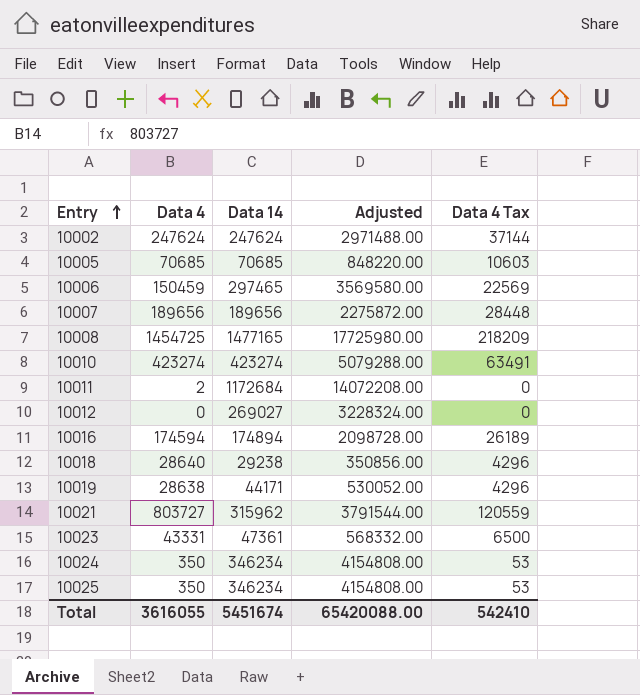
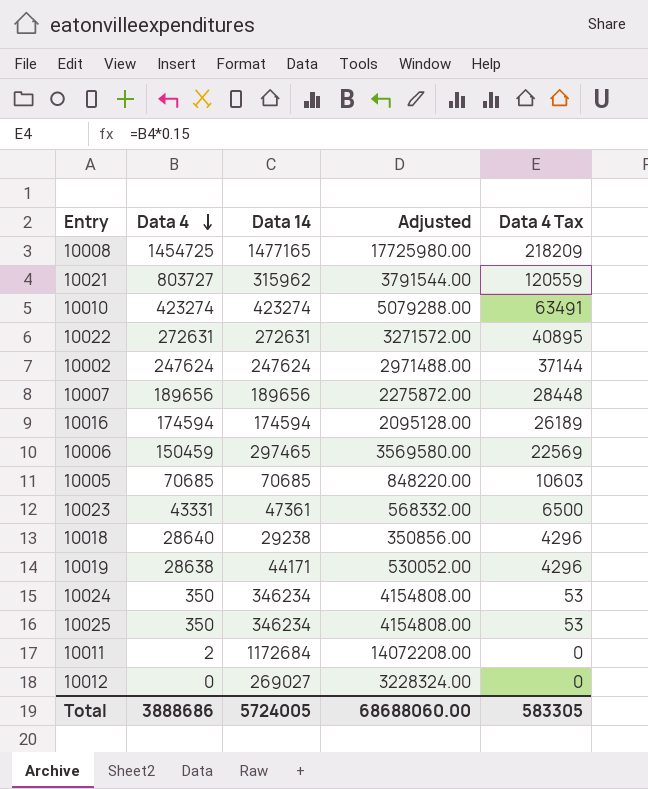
row order: Entry ascending -> Data 4 descending
row 10022: none -> 272631 | 272631 | 3271572.00 | 40895
10016 | Data 14: 174894 -> 174594
10016 | Adjusted: 2098728.00 -> 2095128.00
Total | Data 4: 3616055 -> 3888686
Total | Data 14: 5451674 -> 5724005
Total | Adjusted: 65420088.00 -> 68688060.00
Total | Data 4 Tax: 542410 -> 583305

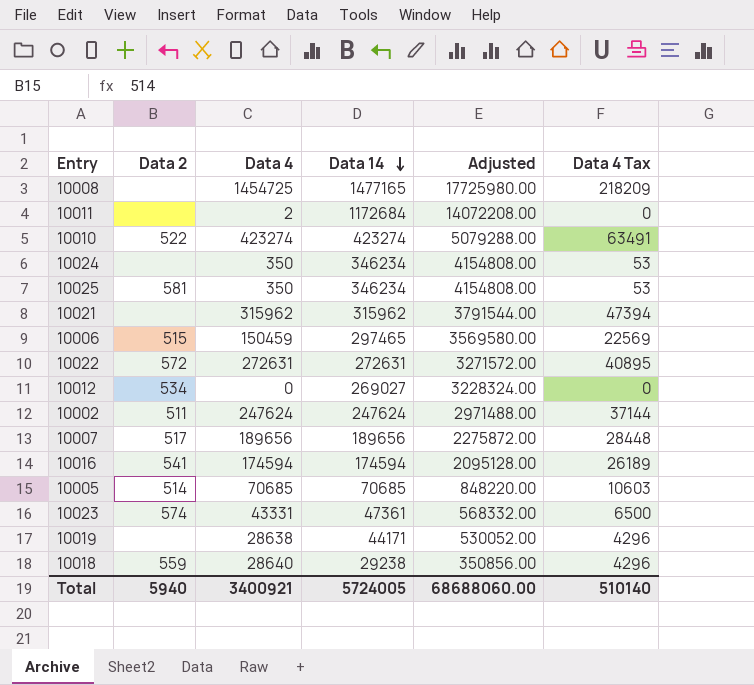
row order: Data 4 descending -> Data 14 descending
column Data 2 | position: none -> 2
10021 | Data 4: 803727 -> 315962
10021 | Data 4 Tax: 120559 -> 47394
Total | Data 4: 3888686 -> 3400921
Total | Data 4 Tax: 583305 -> 510140

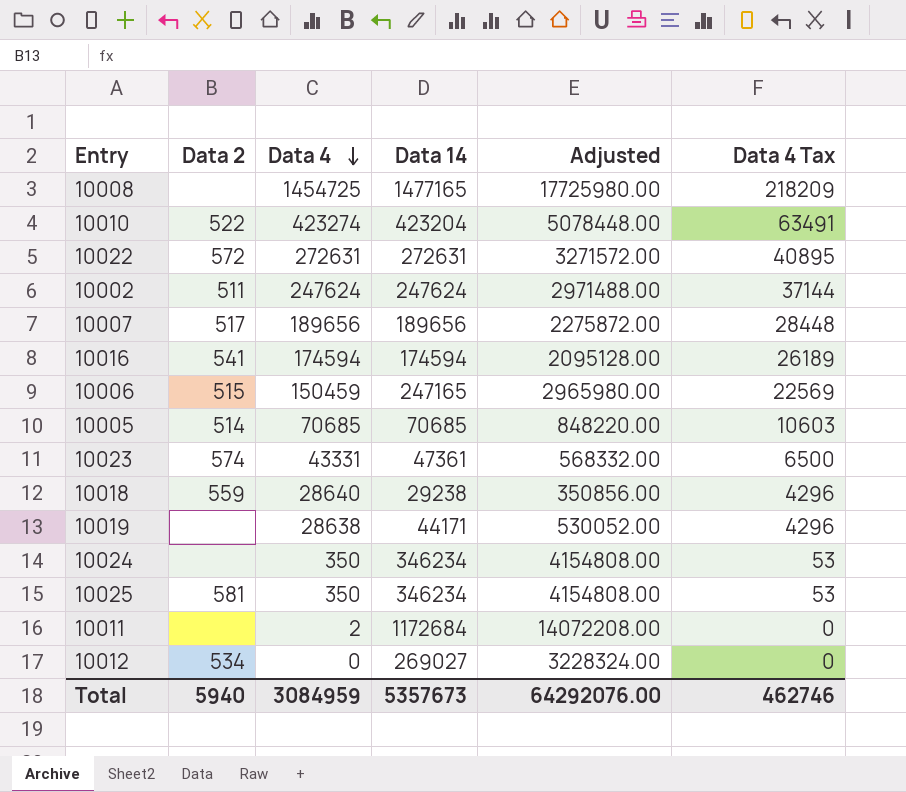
row order: Data 14 descending -> Data 4 descending
row 10021: none | 315962 | 315962 | 3791544.00 | 47394 -> none
10010 | Data 14: 423274 -> 423204
10010 | Adjusted: 5079288.00 -> 5078448.00
10006 | Data 14: 297465 -> 247165
10006 | Adjusted: 3569580.00 -> 2965980.00
Total | Data 4: 3400921 -> 3084959
Total | Data 14: 5724005 -> 5357673
Total | Adjusted: 68688060.00 -> 64292076.00
Total | Data 4 Tax: 510140 -> 462746

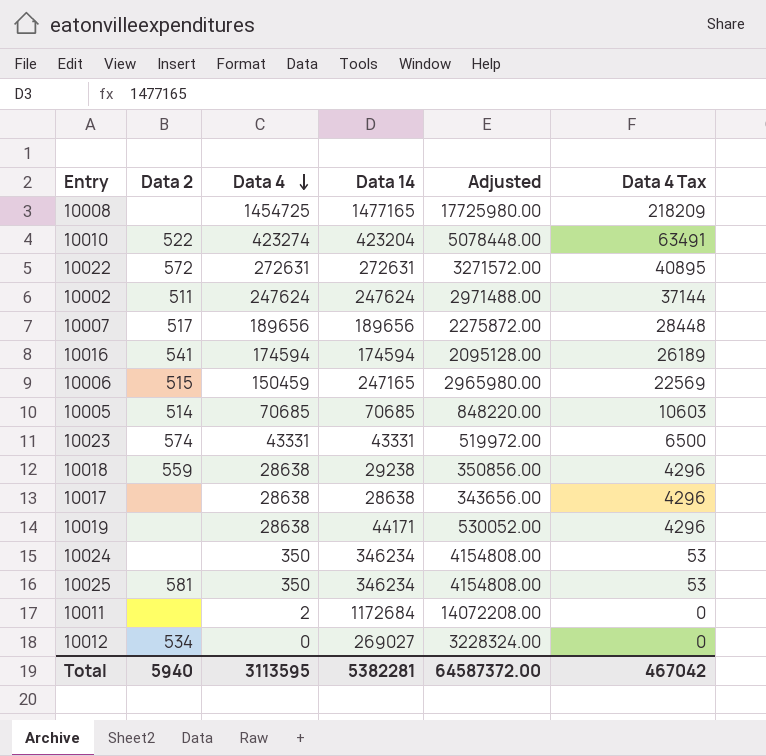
10023 | Data 14: 47361 -> 43331
10023 | Adjusted: 568332.00 -> 519972.00
10018 | Data 4: 28640 -> 28638
row 10017: none -> none | 28638 | 28638 | 343656.00 | 4296
Total | Data 4: 3084959 -> 3113595
Total | Data 14: 5357673 -> 5382281
Total | Adjusted: 64292076.00 -> 64587372.00
Total | Data 4 Tax: 462746 -> 467042

